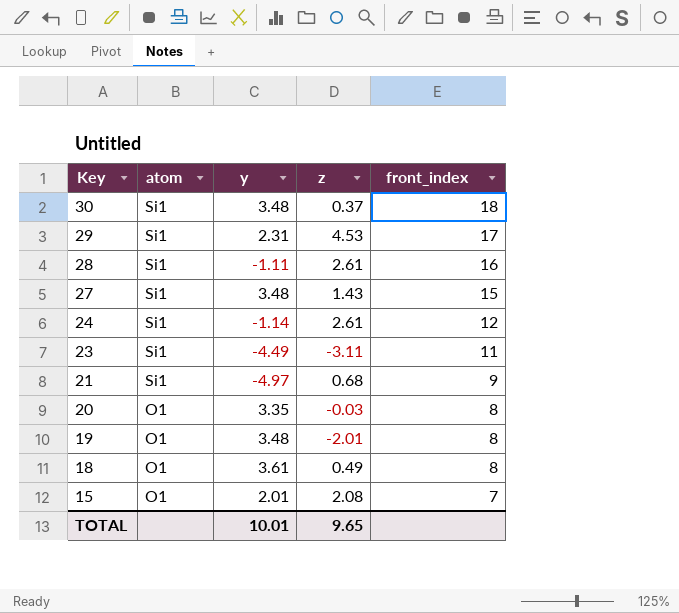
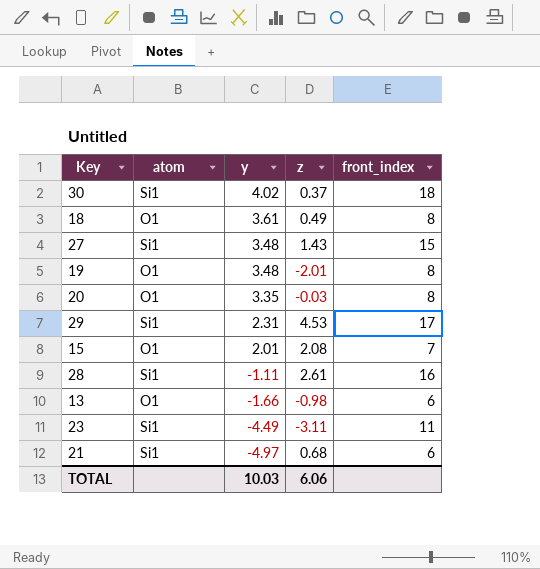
row order: Key descending -> y descending
row 24: Si1 | -1.14 | 2.61 | 12 -> none
30 | y: 3.48 -> 4.02
row 13: none -> O1 | -1.66 | -0.98 | 6
21 | front_index: 9 -> 6
TOTAL | y: 10.01 -> 10.03
TOTAL | z: 9.65 -> 6.06

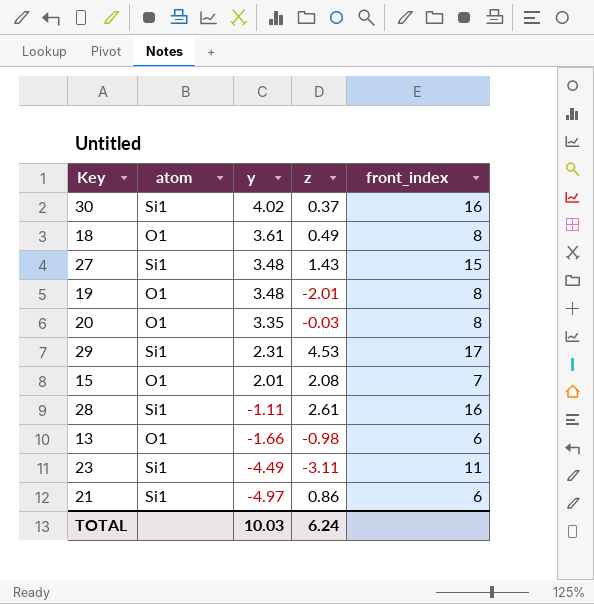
30 | front_index: 18 -> 16
21 | z: 0.68 -> 0.86
TOTAL | z: 6.06 -> 6.24

